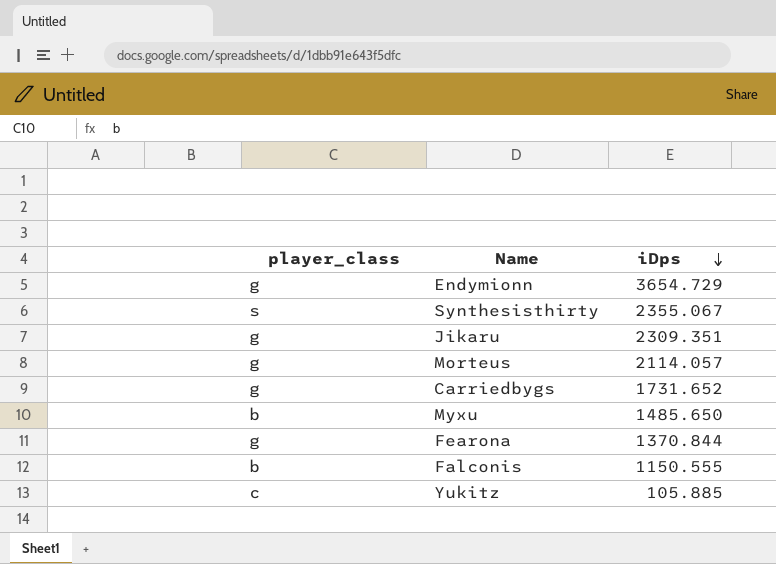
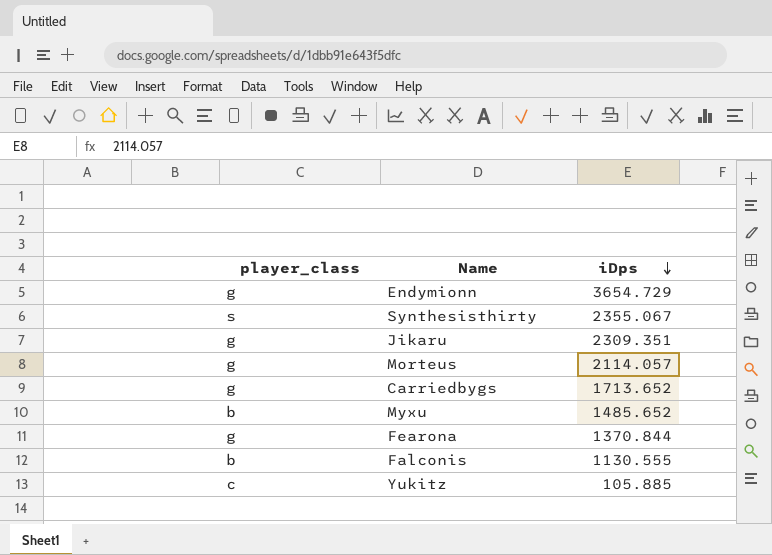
Carriedbygs | iDps: 1731.652 -> 1713.652
Myxu | iDps: 1485.650 -> 1485.652
Falconis | iDps: 1150.555 -> 1130.555

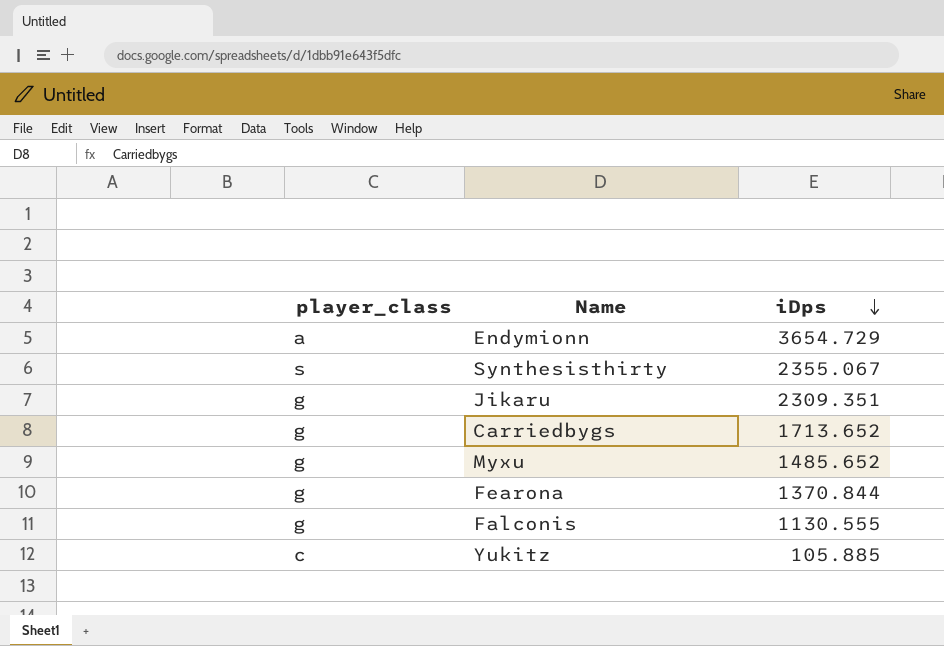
row Morteus: g | 2114.057 -> none
Endymionn | player_class: g -> a
Myxu | player_class: b -> g
Falconis | player_class: b -> g

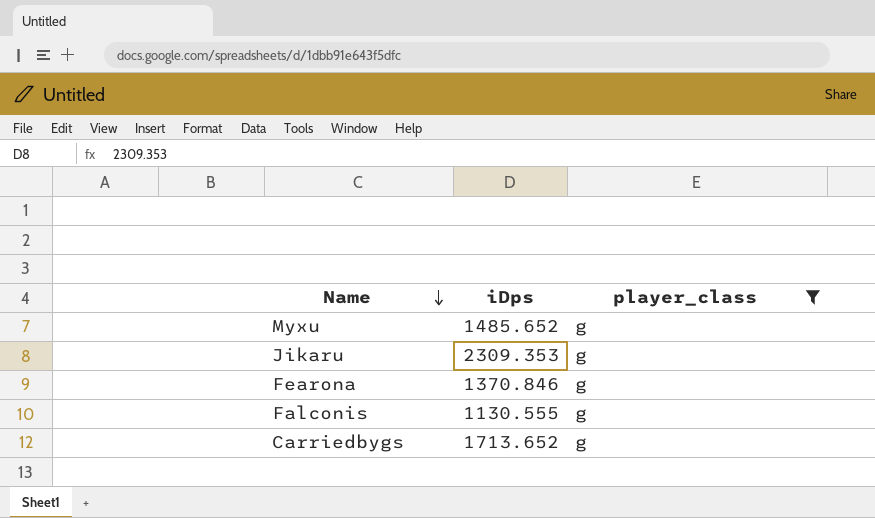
filter: none -> player_class = g
row order: iDps descending -> Name descending
column player_class | position: 1 -> 3
Jikaru | iDps: 2309.351 -> 2309.353
Fearona | iDps: 1370.844 -> 1370.846

